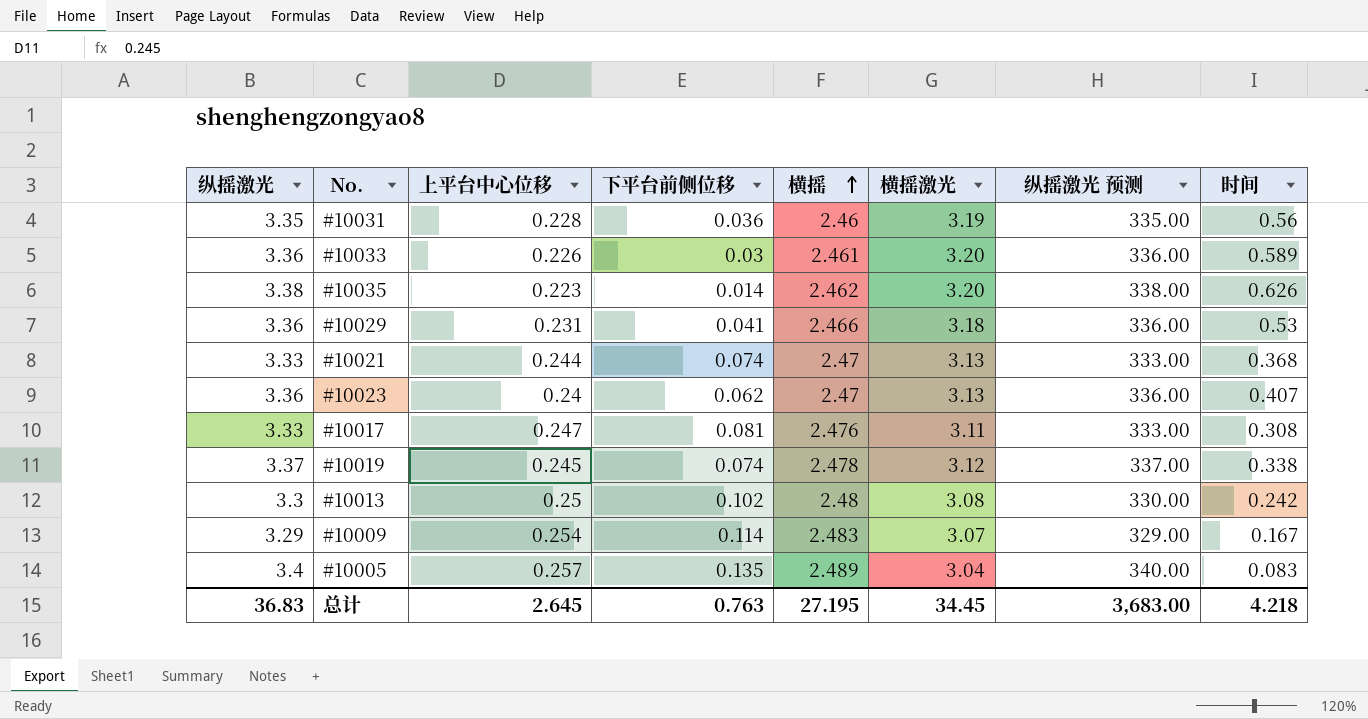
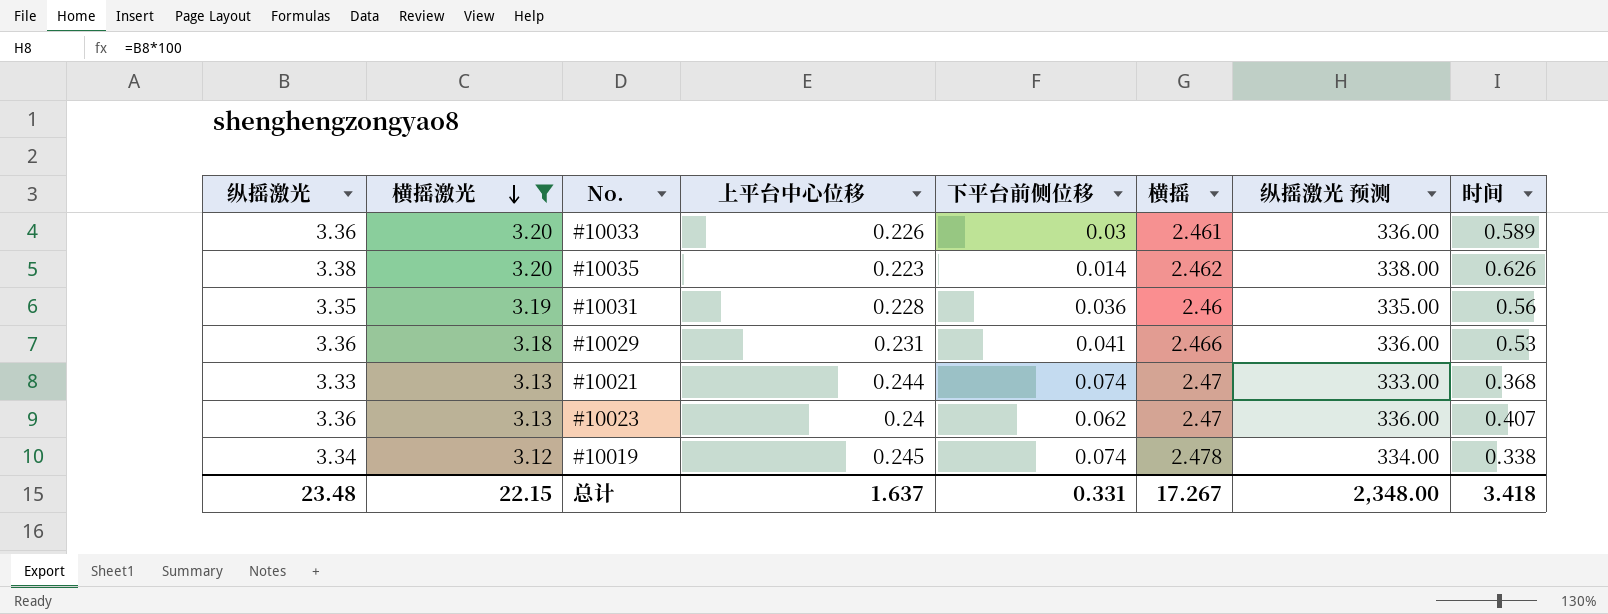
filter: none -> 横摇激光 >= 3.12
row order: 横摇 ascending -> 横摇激光 descending
column 横摇激光 | position: 6 -> 2
#10019 | 纵摇激光: 3.37 -> 3.34
#10019 | 纵摇激光 预测: 337.00 -> 334.00
总计 | 纵摇激光: 36.83 -> 23.48
总计 | 横摇激光: 34.45 -> 22.15
总计 | 上平台中心位移: 2.645 -> 1.637
总计 | 下平台前侧位移: 0.763 -> 0.331
总计 | 横摇: 27.195 -> 17.267
总计 | 纵摇激光 预测: 3,683.00 -> 2,348.00
总计 | 时间: 4.218 -> 3.418

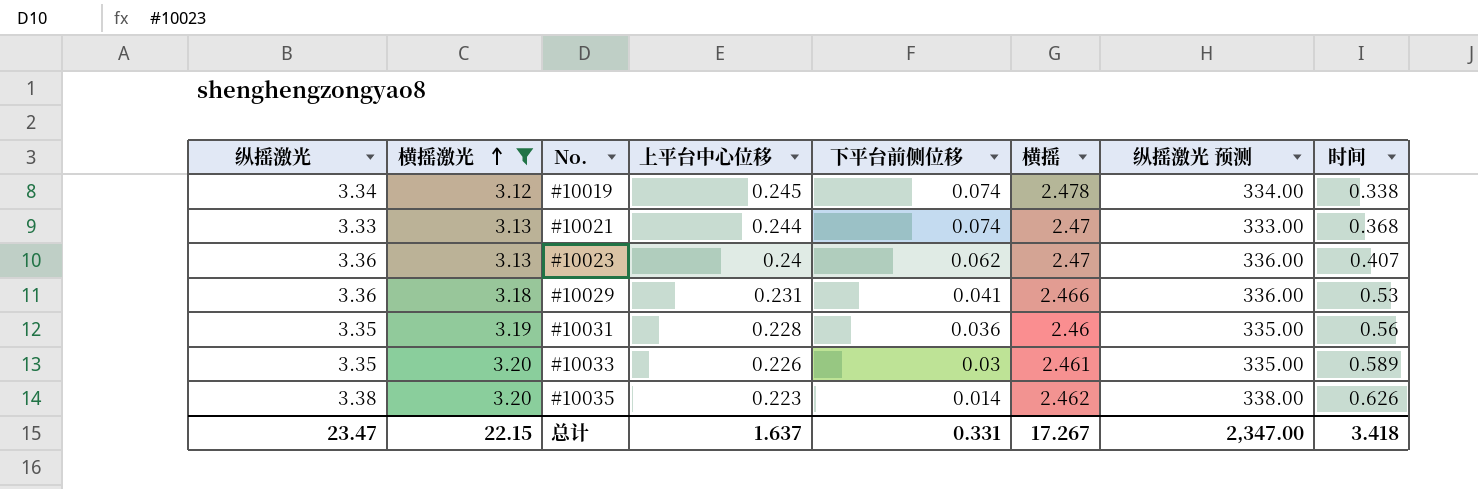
row order: 横摇激光 descending -> 横摇激光 ascending
#10033 | 纵摇激光: 3.36 -> 3.35
#10033 | 纵摇激光 预测: 336.00 -> 335.00
总计 | 纵摇激光: 23.48 -> 23.47
总计 | 纵摇激光 预测: 2,348.00 -> 2,347.00

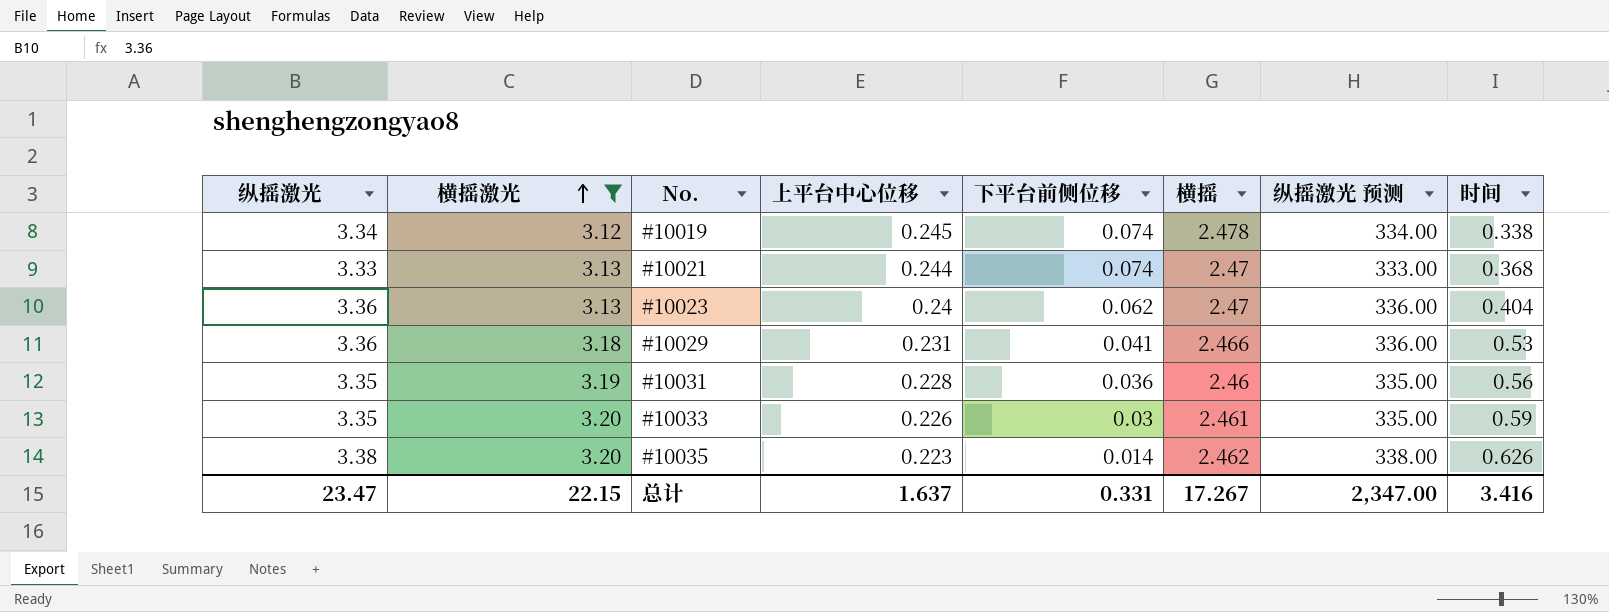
#10023 | 时间: 0.407 -> 0.404
#10033 | 时间: 0.589 -> 0.59
总计 | 时间: 3.418 -> 3.416

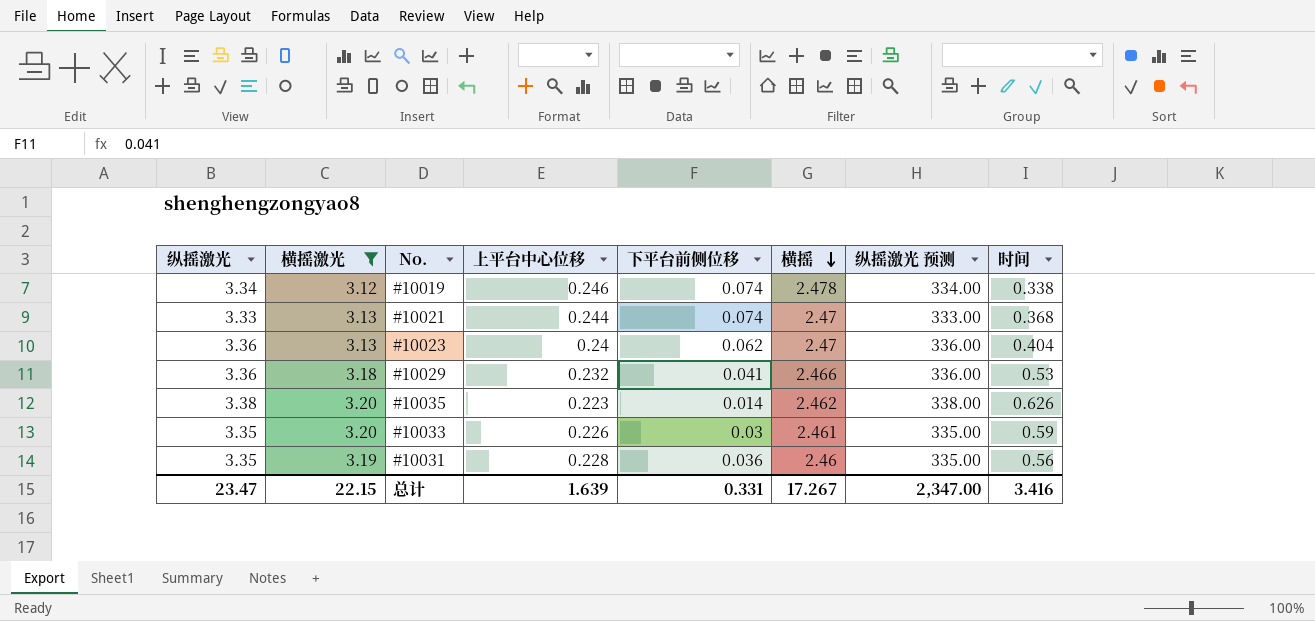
row order: 横摇激光 ascending -> 横摇 descending
#10019 | 上平台中心位移: 0.245 -> 0.246
#10029 | 上平台中心位移: 0.231 -> 0.232
总计 | 上平台中心位移: 1.637 -> 1.639

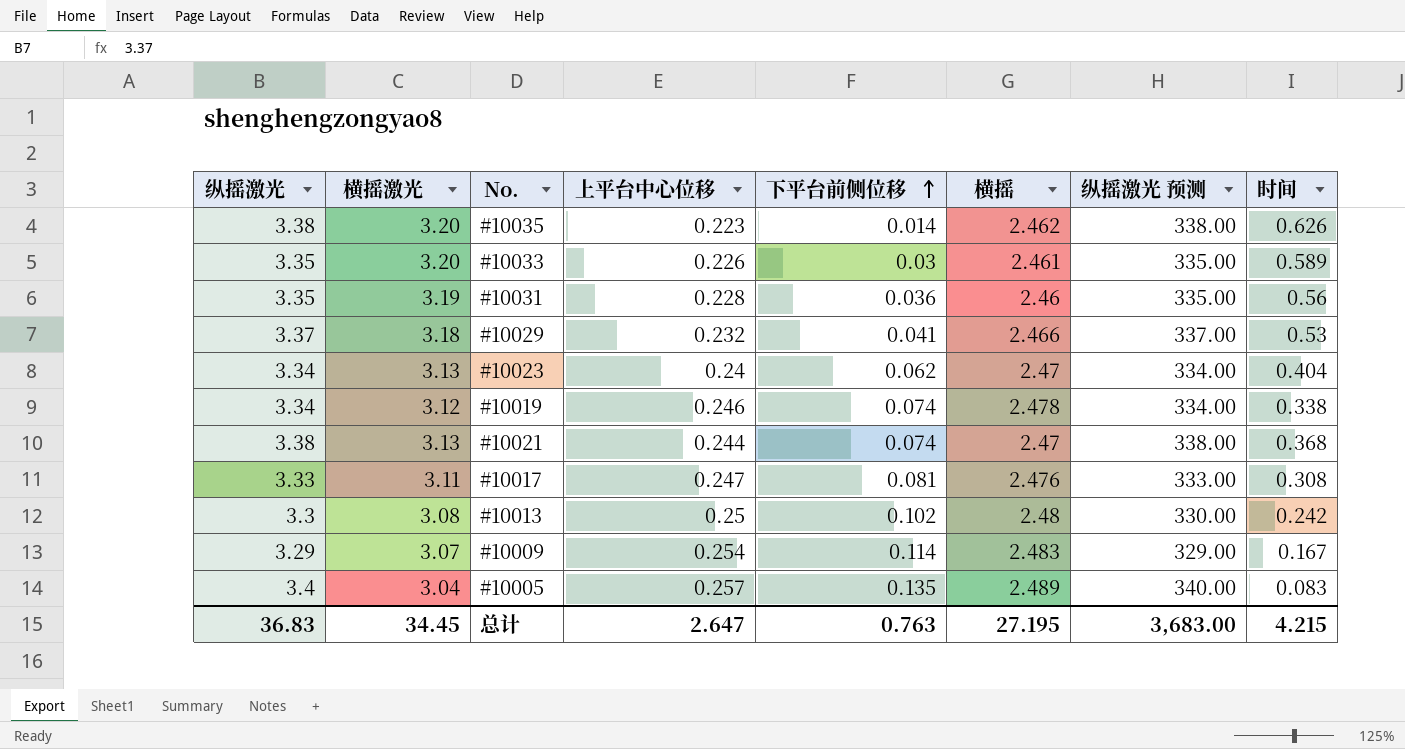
filter: 横摇激光 >= 3.12 -> none
row order: 横摇 descending -> 下平台前侧位移 ascending
#10033 | 时间: 0.59 -> 0.589
#10029 | 纵摇激光: 3.36 -> 3.37
#10029 | 纵摇激光 预测: 336.00 -> 337.00
#10023 | 纵摇激光: 3.36 -> 3.34
#10023 | 纵摇激光 预测: 336.00 -> 334.00
#10021 | 纵摇激光: 3.33 -> 3.38
#10021 | 纵摇激光 预测: 333.00 -> 338.00
总计 | 纵摇激光: 23.47 -> 36.83
总计 | 横摇激光: 22.15 -> 34.45
总计 | 上平台中心位移: 1.639 -> 2.647
总计 | 下平台前侧位移: 0.331 -> 0.763
总计 | 横摇: 17.267 -> 27.195
总计 | 纵摇激光 预测: 2,347.00 -> 3,683.00
总计 | 时间: 3.416 -> 4.215

